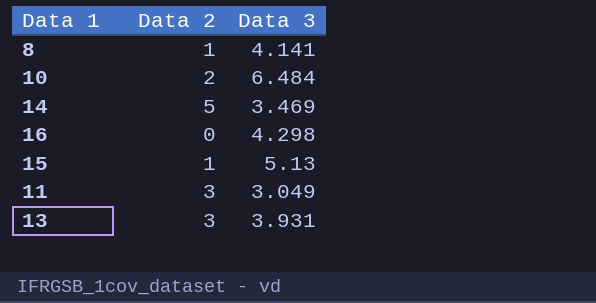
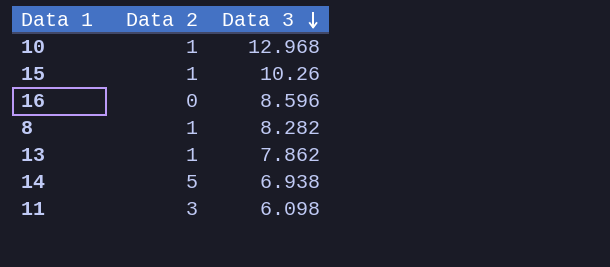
row order: none -> Data 3 descending
10 | Data 2: 2 -> 1
10 | Data 3: 6.484 -> 12.968
15 | Data 3: 5.13 -> 10.26
16 | Data 3: 4.298 -> 8.596
8 | Data 3: 4.141 -> 8.282
13 | Data 2: 3 -> 1
13 | Data 3: 3.931 -> 7.862
14 | Data 3: 3.469 -> 6.938
11 | Data 3: 3.049 -> 6.098

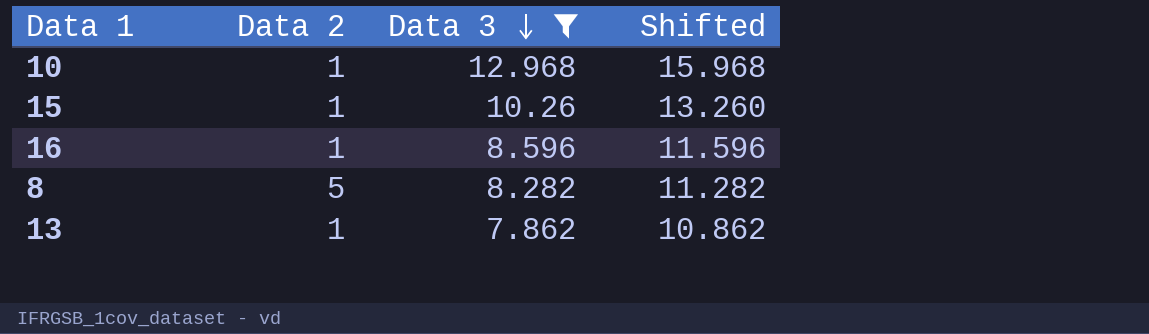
filter: none -> Data 3 >= 7.862
column Shifted | formula: none -> [Data 3] + 3
16 | Data 2: 0 -> 1
8 | Data 2: 1 -> 5

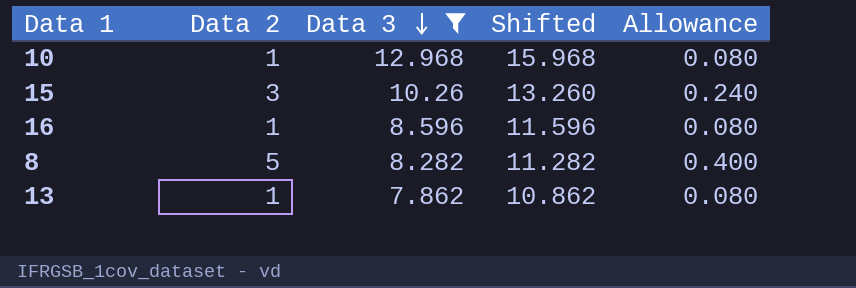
column Allowance | formula: none -> [Data 2] * 0.08
15 | Data 2: 1 -> 3

